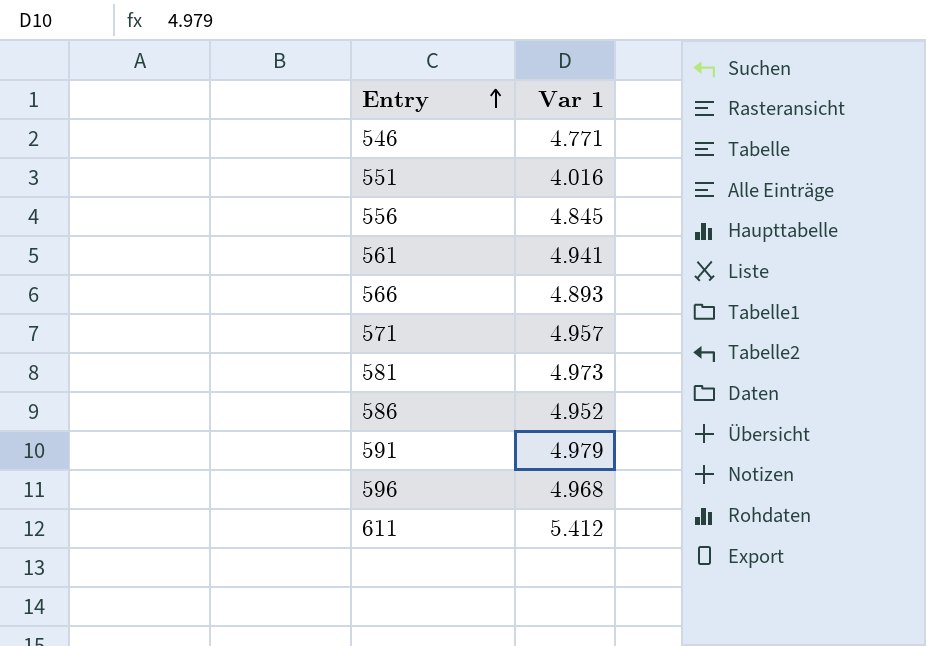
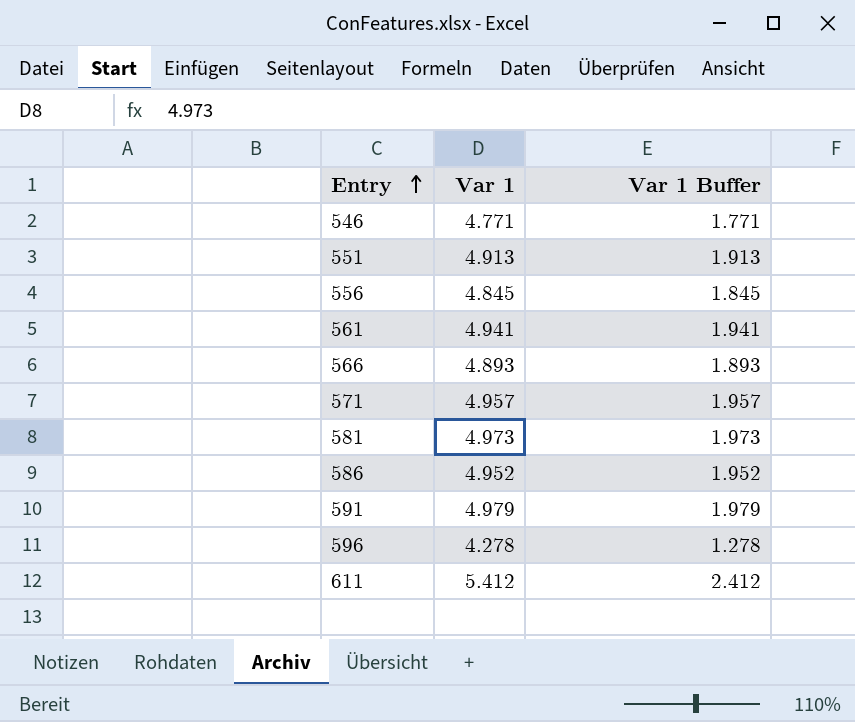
column Var 1 Buffer | formula: none -> [Var 1] - 3
551 | Var 1: 4.016 -> 4.913
596 | Var 1: 4.968 -> 4.278

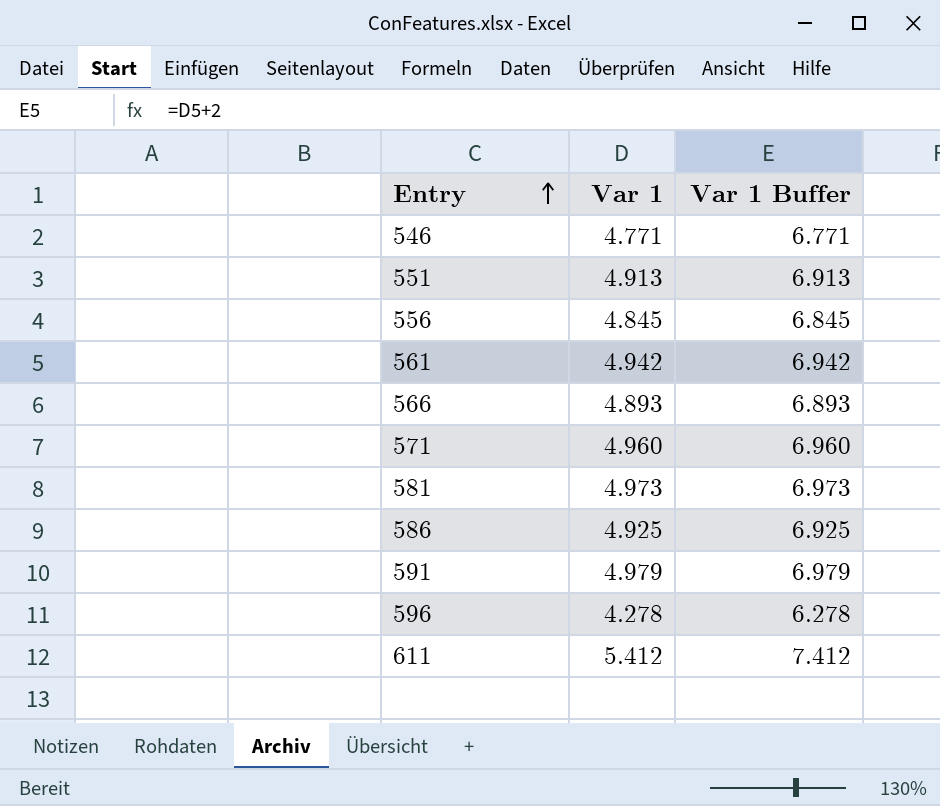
column Var 1 Buffer | formula: [Var 1] - 3 -> [Var 1] + 2
561 | Var 1: 4.941 -> 4.942
571 | Var 1: 4.957 -> 4.960
586 | Var 1: 4.952 -> 4.925

